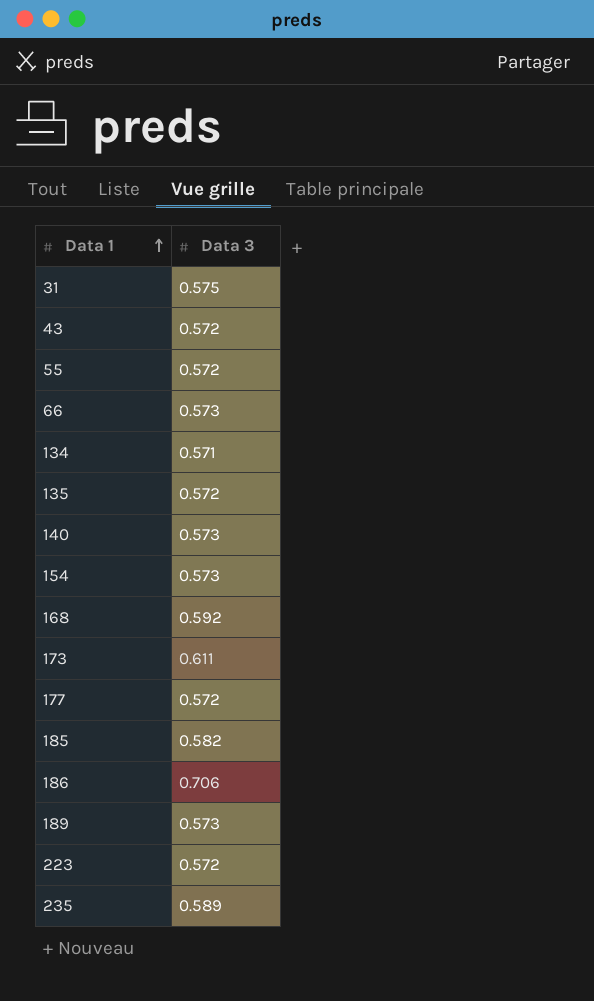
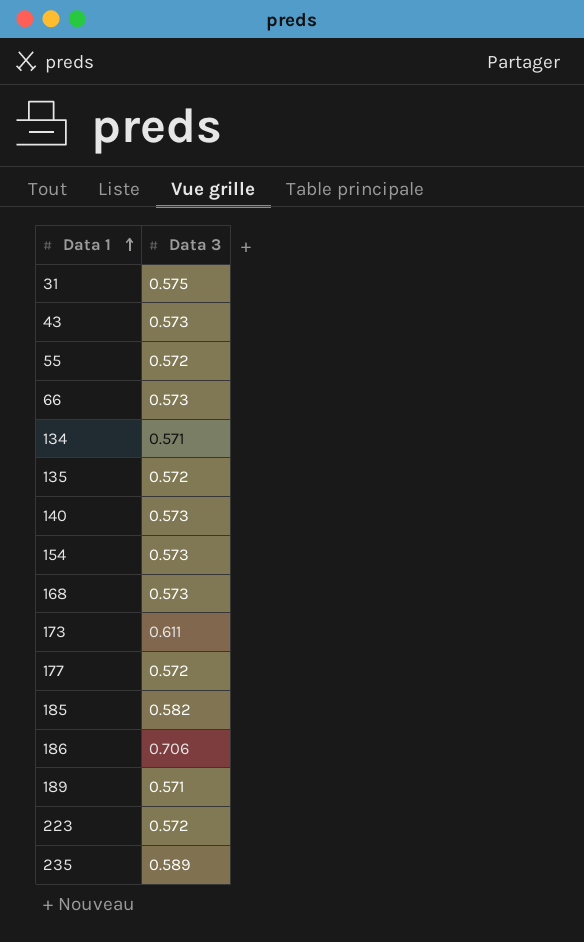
43 | Data 3: 0.572 -> 0.573
168 | Data 3: 0.592 -> 0.573
189 | Data 3: 0.573 -> 0.571

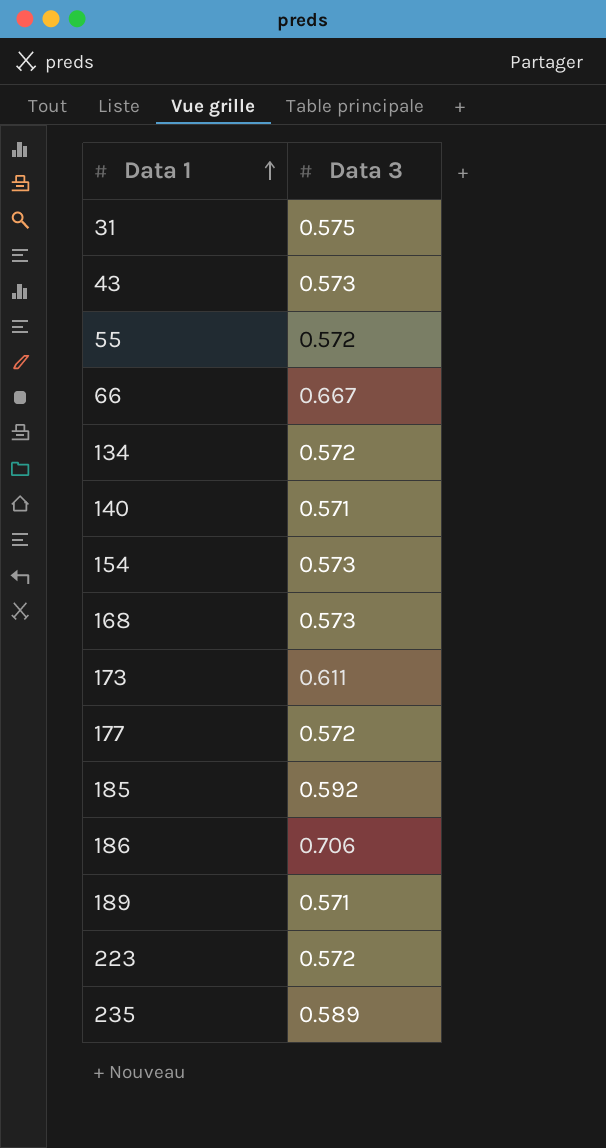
row 135: 0.572 -> none
66 | Data 3: 0.573 -> 0.667
134 | Data 3: 0.571 -> 0.572
140 | Data 3: 0.573 -> 0.571
185 | Data 3: 0.582 -> 0.592

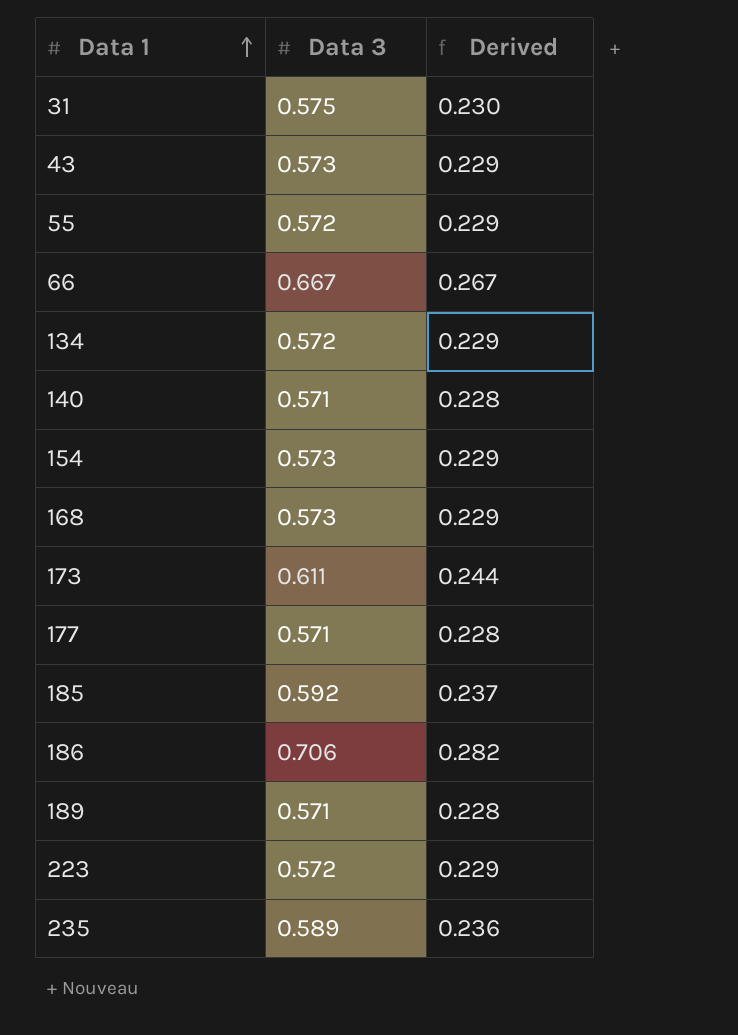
column Derived | formula: none -> [Data 3] * 0.4
177 | Data 3: 0.572 -> 0.571

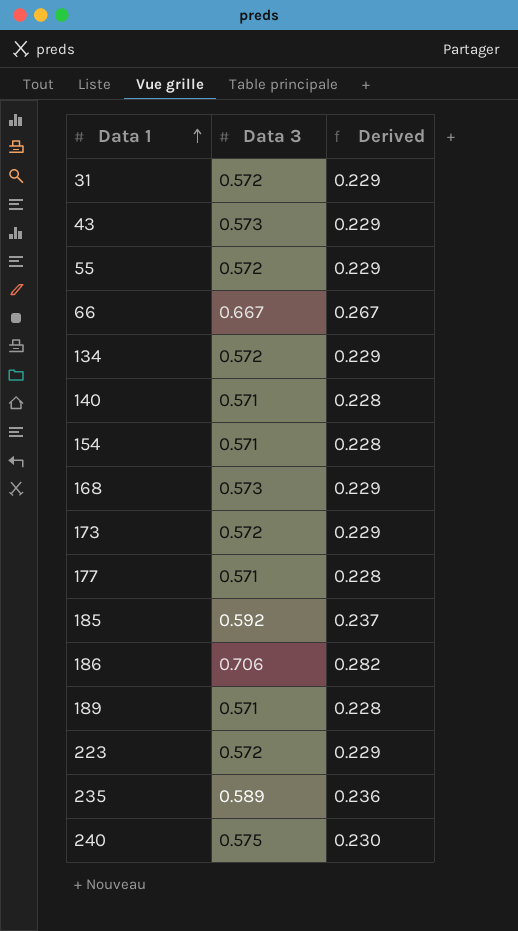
31 | Data 3: 0.575 -> 0.572
31 | Derived: 0.230 -> 0.229
154 | Data 3: 0.573 -> 0.571
154 | Derived: 0.229 -> 0.228
173 | Data 3: 0.611 -> 0.572
173 | Derived: 0.244 -> 0.229
row 240: none -> 0.575 | 0.230

